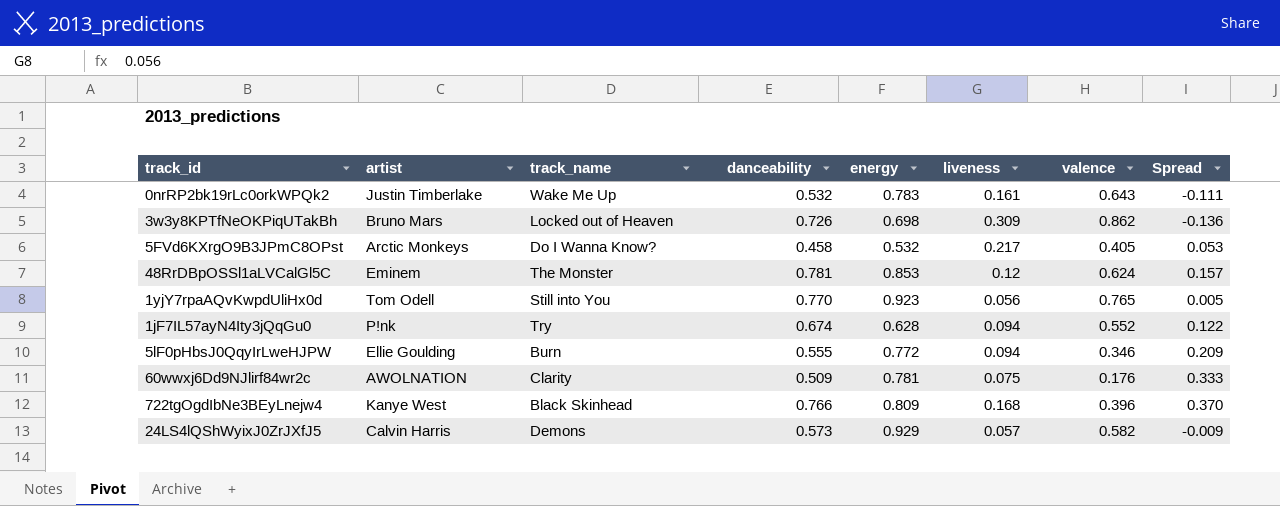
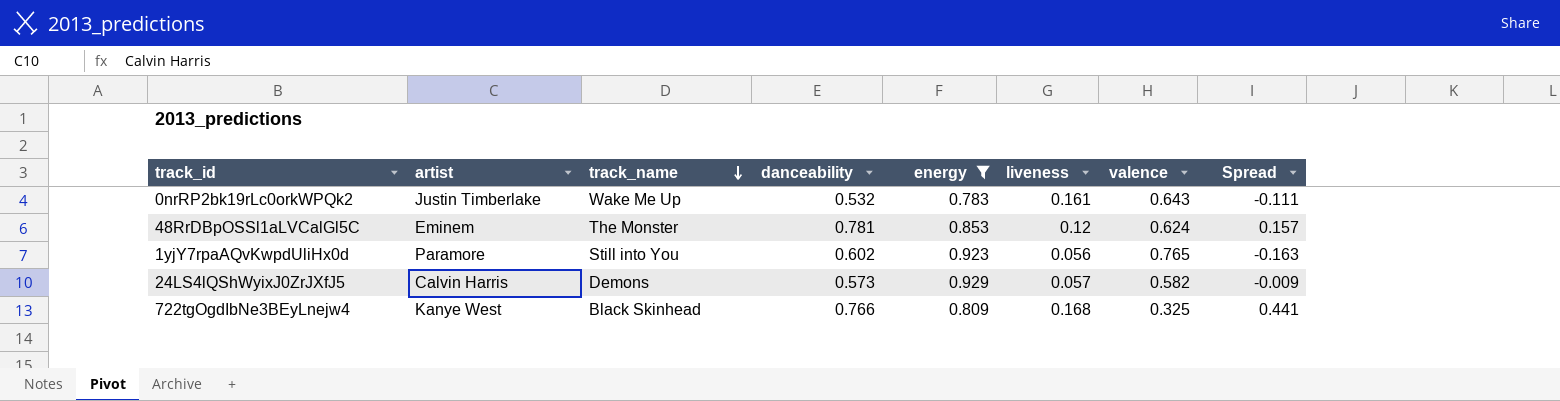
filter: none -> energy >= 0.783
row order: none -> track_name descending
1yjY7rpaAQvKwpdUliHx0d | artist: Tom Odell -> Paramore
1yjY7rpaAQvKwpdUliHx0d | danceability: 0.770 -> 0.602
1yjY7rpaAQvKwpdUliHx0d | Spread: 0.005 -> -0.163
722tgOgdIbNe3BEyLnejw4 | valence: 0.396 -> 0.325
722tgOgdIbNe3BEyLnejw4 | Spread: 0.370 -> 0.441

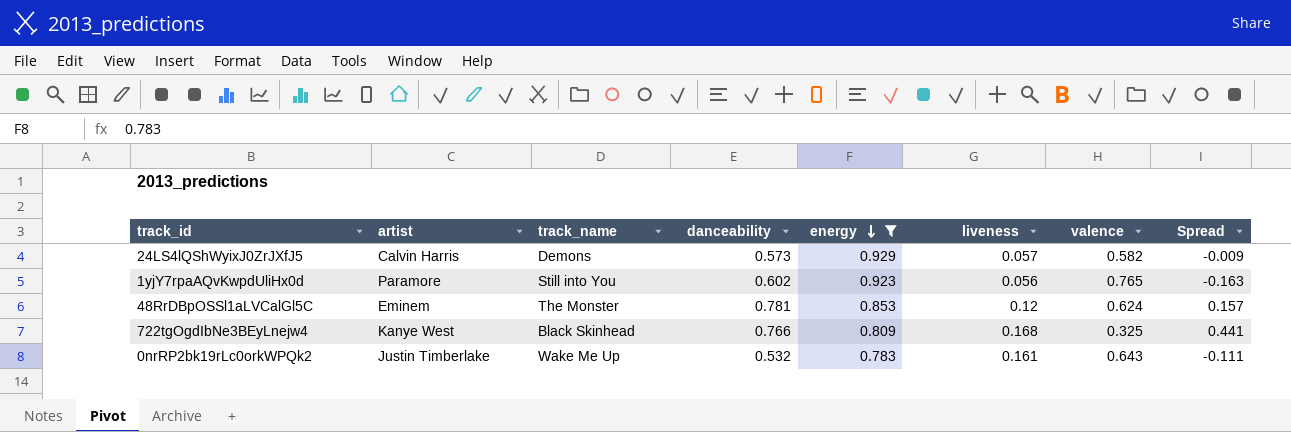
row order: track_name descending -> energy descending

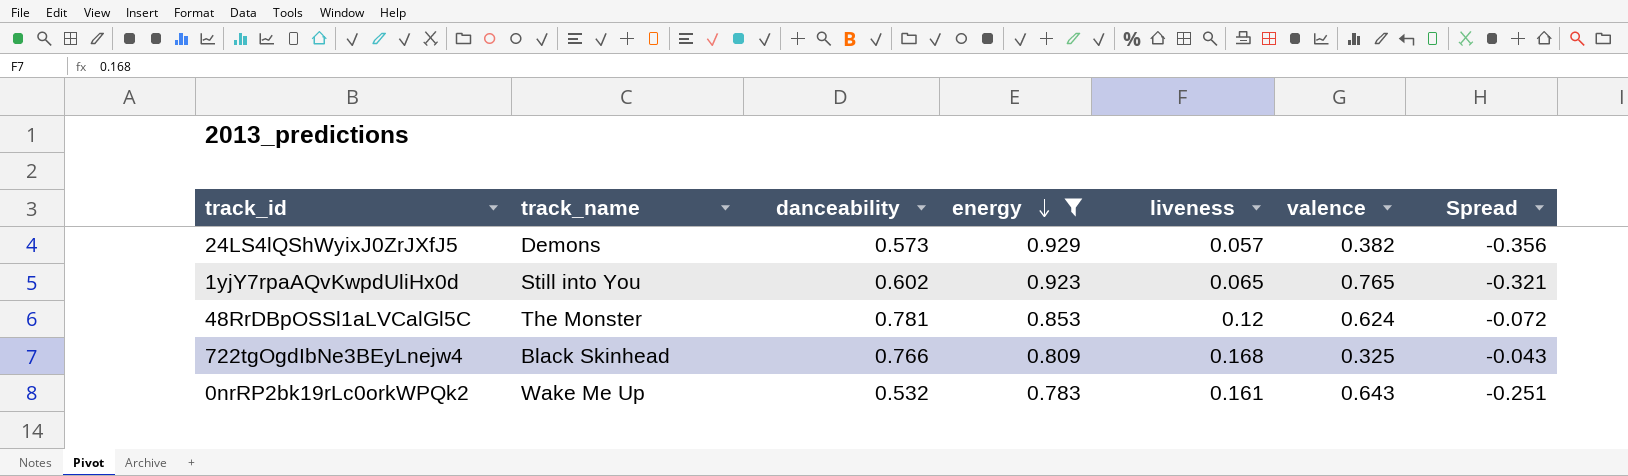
column artist | position: 2 -> none
column Spread | formula: [danceability] - [valence] -> [danceability] - [energy]
24LS4lQShWyixJ0ZrJXfJ5 | valence: 0.582 -> 0.382
1yjY7rpaAQvKwpdUliHx0d | liveness: 0.056 -> 0.065

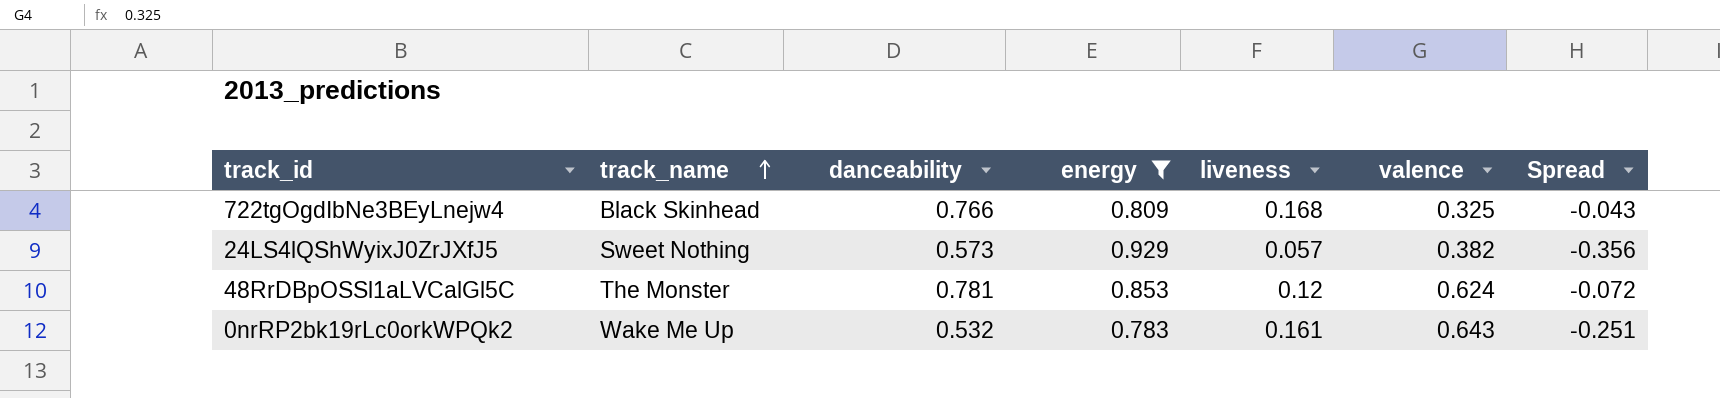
row order: energy descending -> track_name ascending
row 1yjY7rpaAQvKwpdUliHx0d: Still into You | 0.602 | 0.923 | 0.065 | 0.765 | -0.321 -> none
24LS4lQShWyixJ0ZrJXfJ5 | track_name: Demons -> Sweet Nothing

